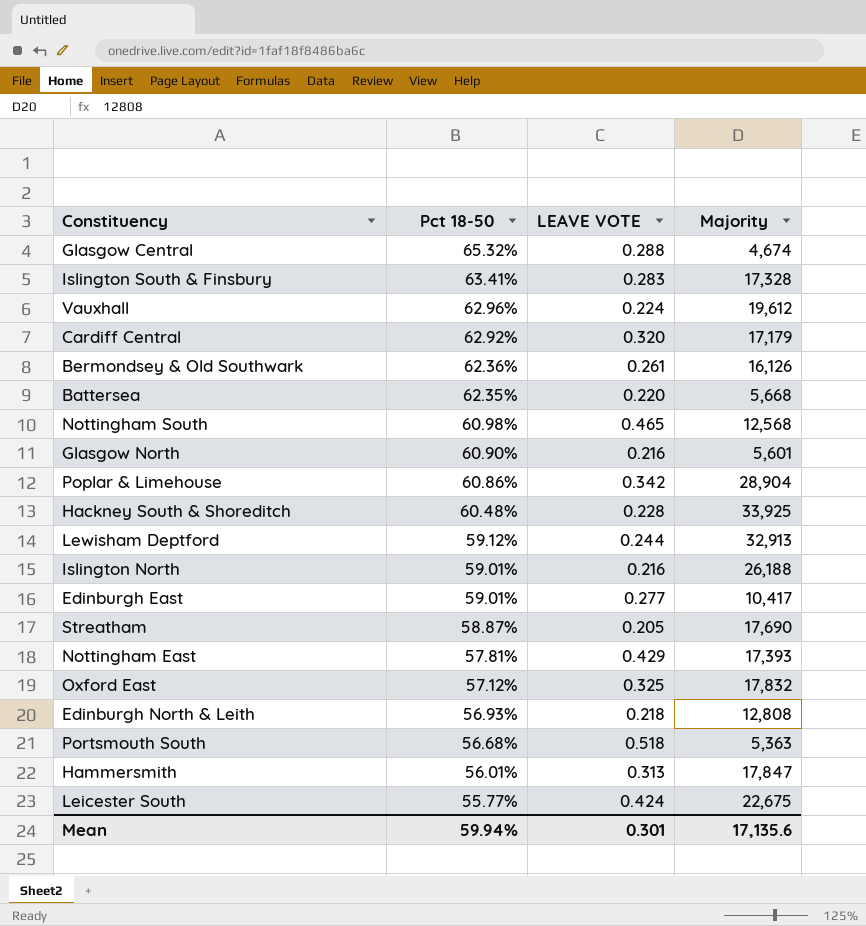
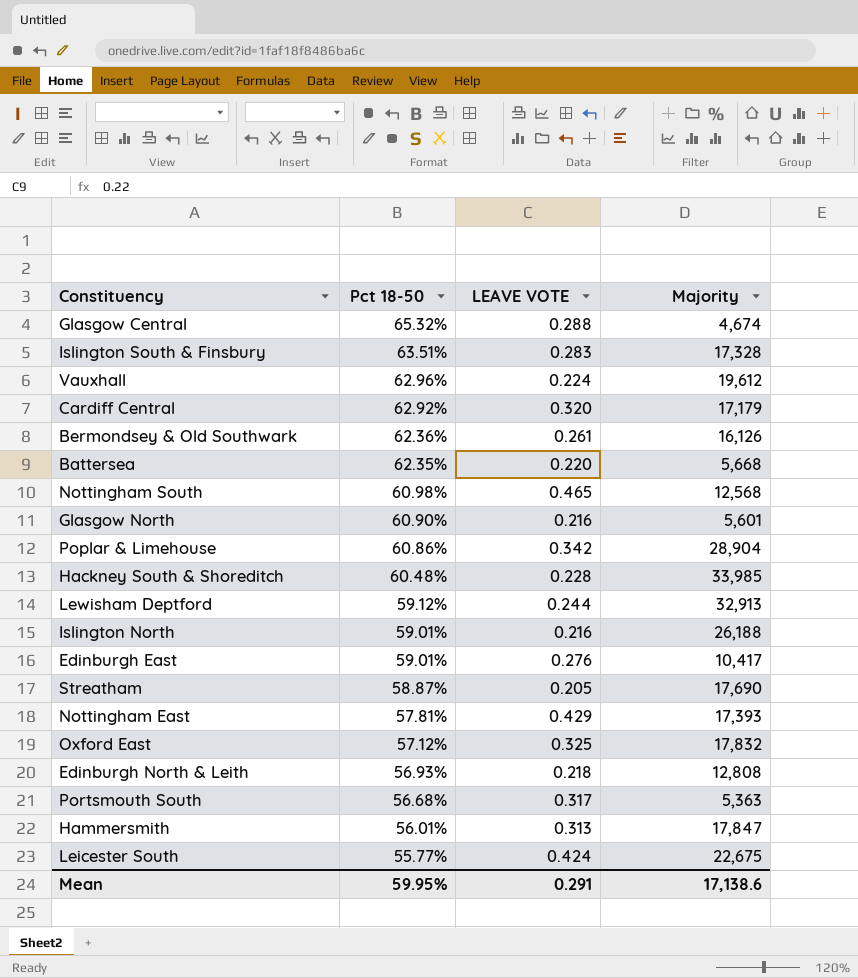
Islington South & Finsbury | Pct 18-50: 63.41% -> 63.51%
Hackney South & Shoreditch | Majority: 33,925 -> 33,985
Edinburgh East | LEAVE VOTE: 0.277 -> 0.276
Portsmouth South | LEAVE VOTE: 0.518 -> 0.317
Mean | Pct 18-50: 59.94% -> 59.95%
Mean | LEAVE VOTE: 0.301 -> 0.291
Mean | Majority: 17,135.6 -> 17,138.6

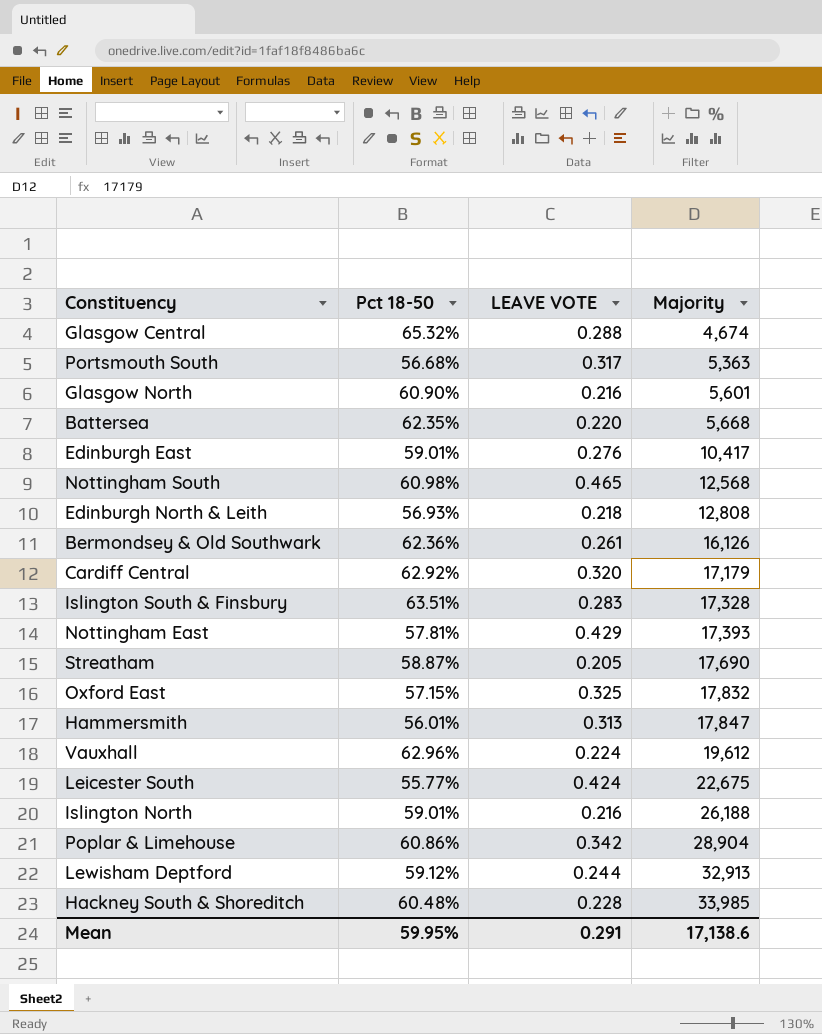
row order: Pct 18-50 descending -> Majority ascending
Oxford East | Pct 18-50: 57.12% -> 57.15%

